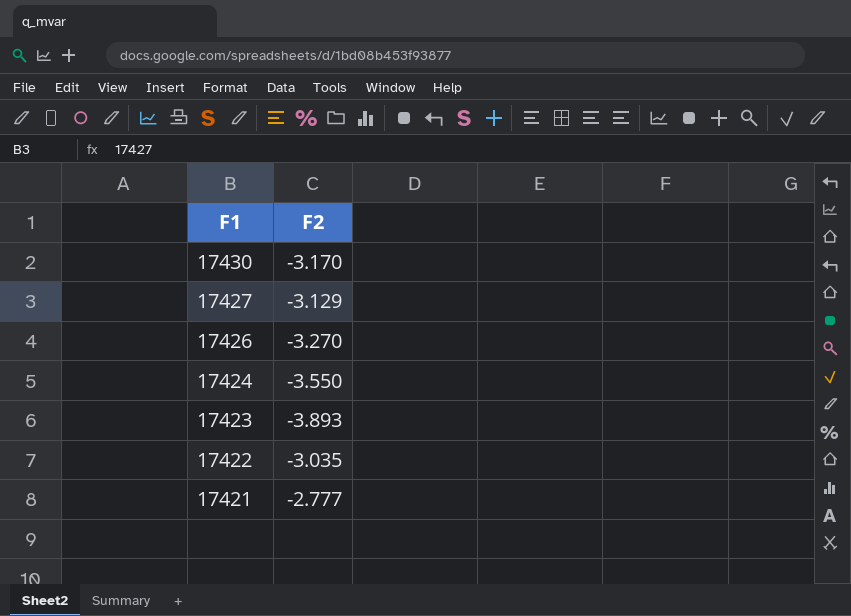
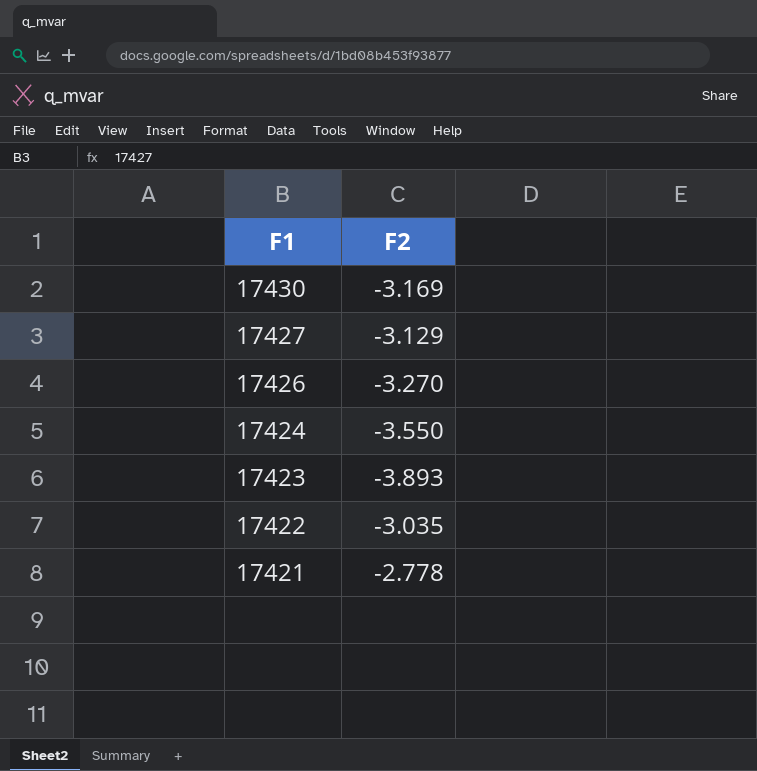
17430 | F2: -3.170 -> -3.169
17421 | F2: -2.777 -> -2.778

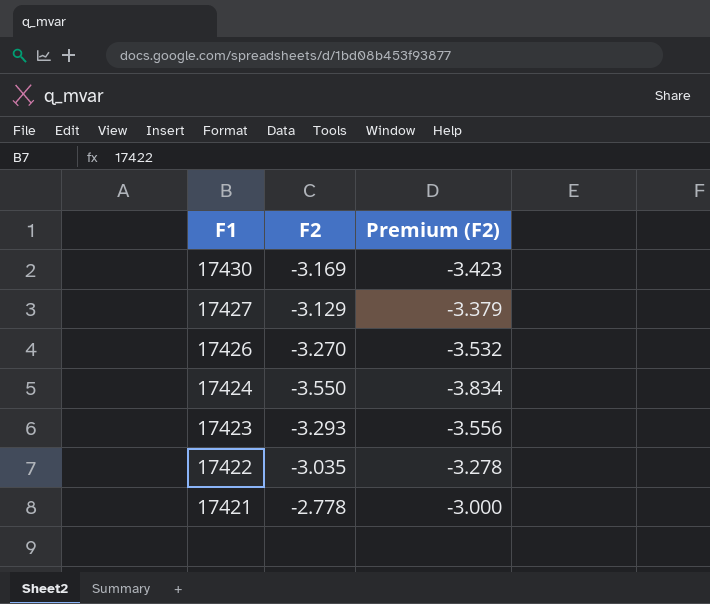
column Premium (F2) | formula: none -> [F2] * 1.08
17423 | F2: -3.893 -> -3.293

